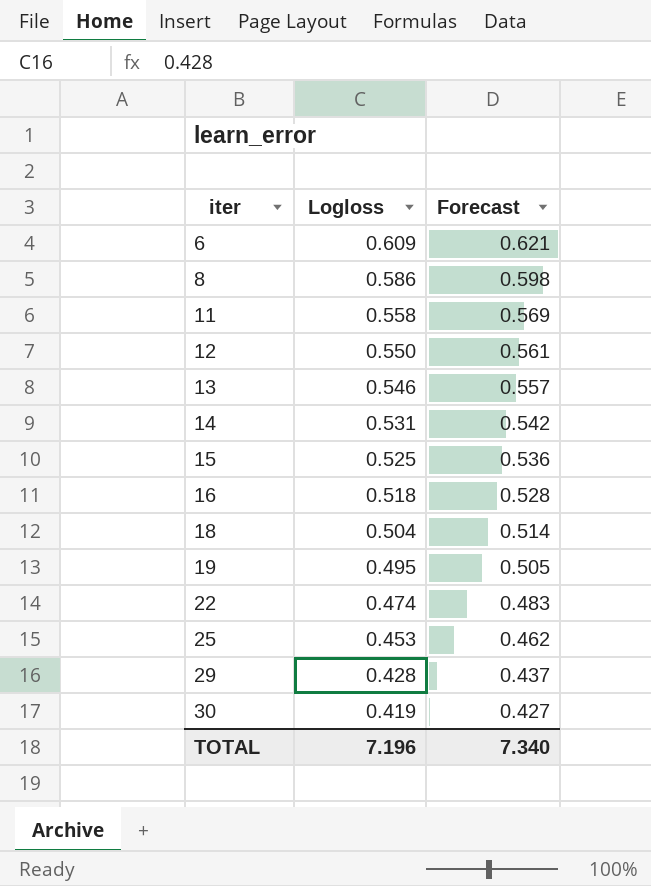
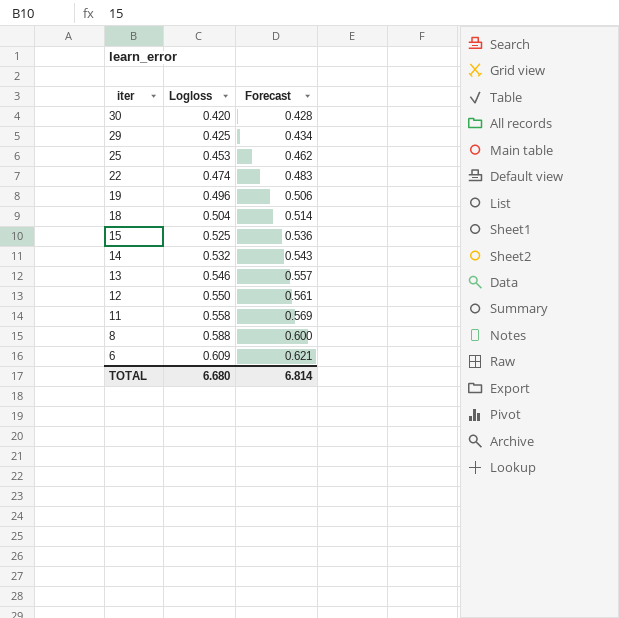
row order: iter ascending -> iter descending
row 16: 0.518 | 0.528 -> none
30 | Logloss: 0.419 -> 0.420
30 | Forecast: 0.427 -> 0.428
29 | Logloss: 0.428 -> 0.425
29 | Forecast: 0.437 -> 0.434
19 | Logloss: 0.495 -> 0.496
19 | Forecast: 0.505 -> 0.506
14 | Logloss: 0.531 -> 0.532
14 | Forecast: 0.542 -> 0.543
8 | Logloss: 0.586 -> 0.588
8 | Forecast: 0.598 -> 0.600
TOTAL | Logloss: 7.196 -> 6.680
TOTAL | Forecast: 7.340 -> 6.814

